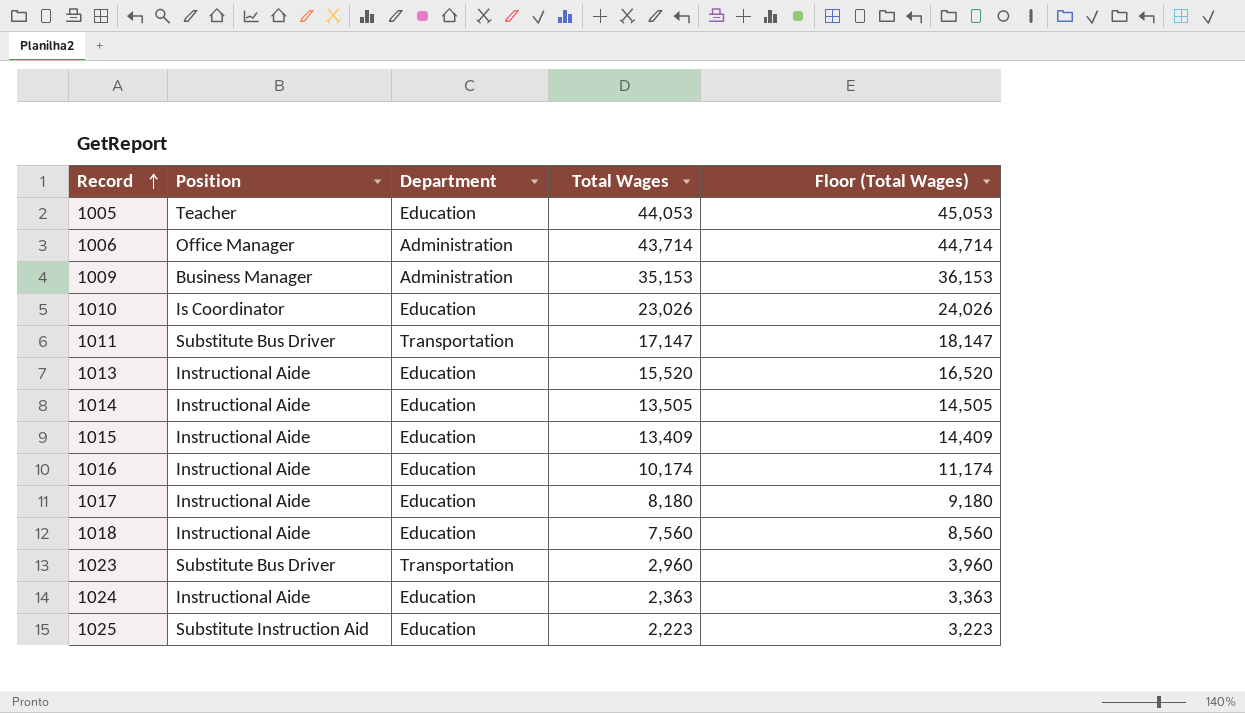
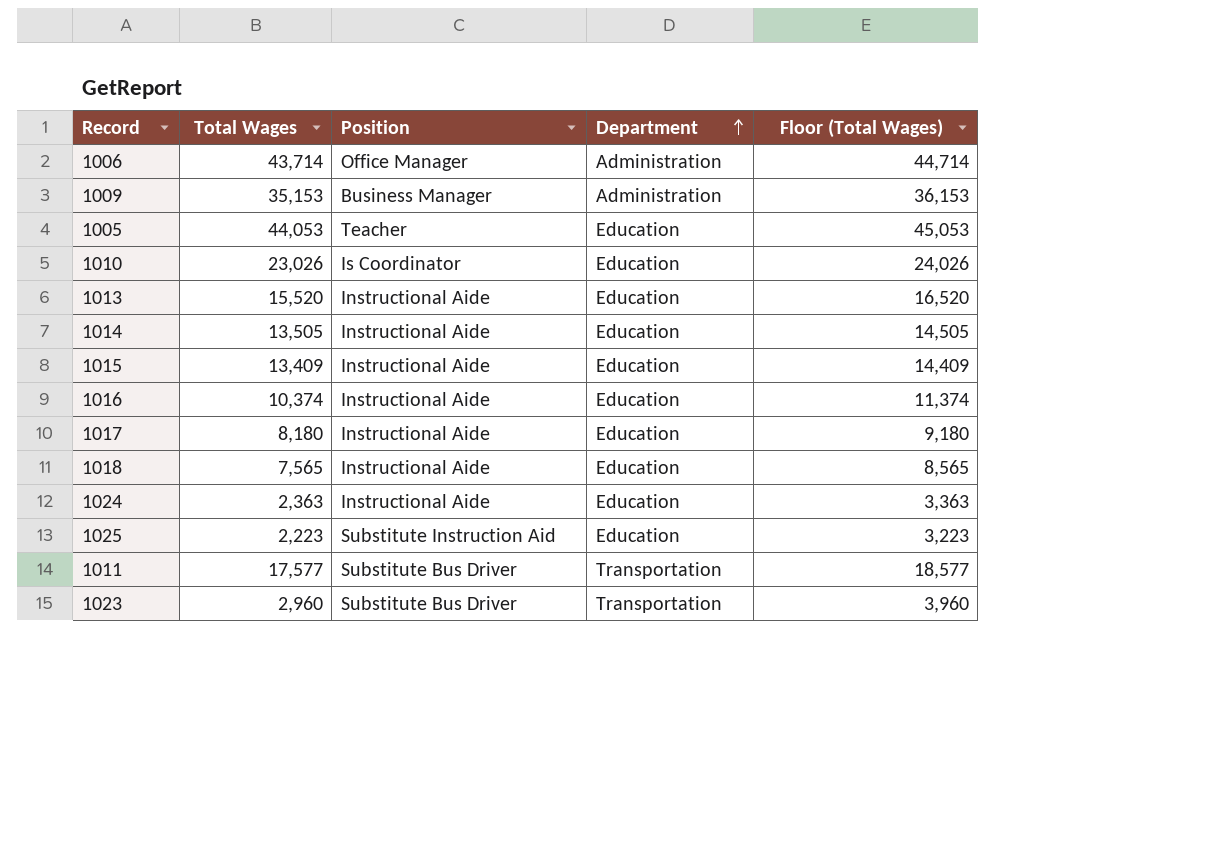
row order: Record ascending -> Department ascending
column Total Wages | position: 4 -> 2
1016 | Total Wages: 10,174 -> 10,374
1016 | Floor (Total Wages): 11,174 -> 11,374
1018 | Total Wages: 7,560 -> 7,565
1018 | Floor (Total Wages): 8,560 -> 8,565
1011 | Total Wages: 17,147 -> 17,577
1011 | Floor (Total Wages): 18,147 -> 18,577

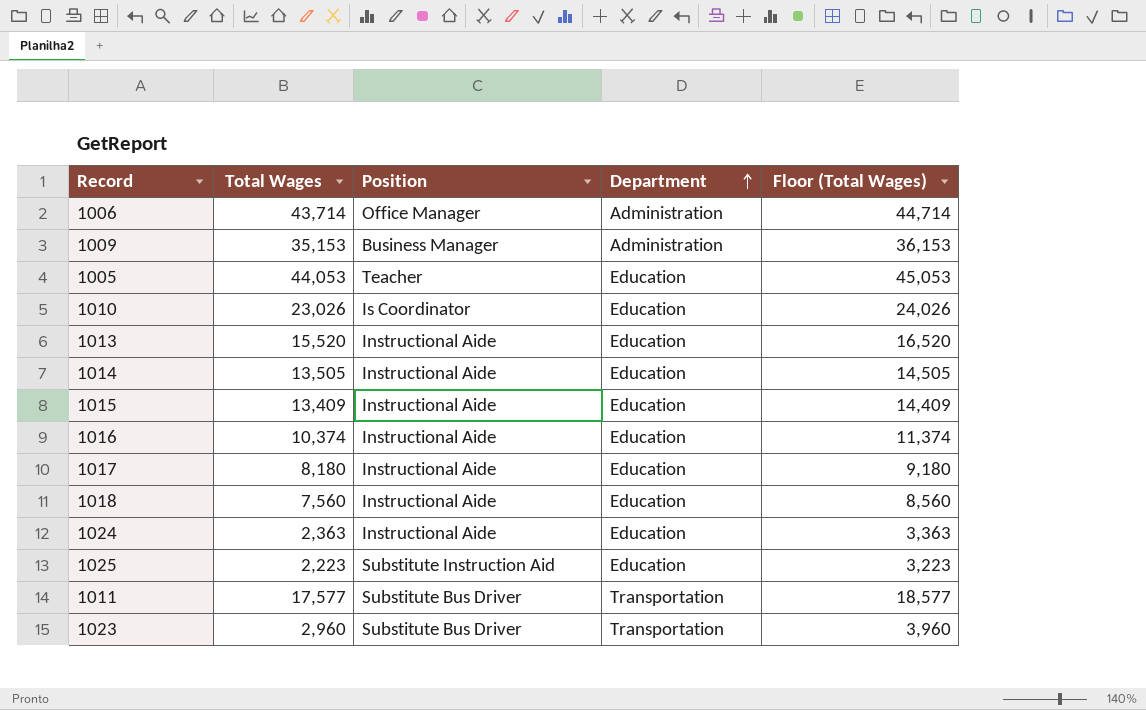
1018 | Total Wages: 7,565 -> 7,560
1018 | Floor (Total Wages): 8,565 -> 8,560

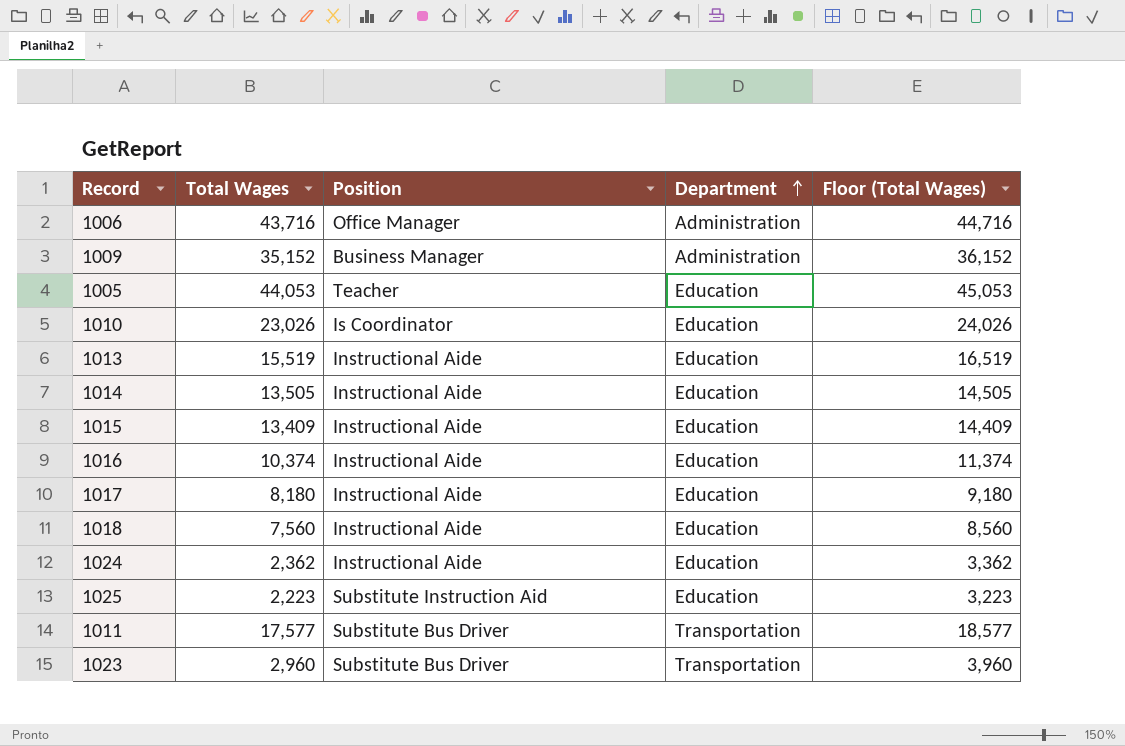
1006 | Total Wages: 43,714 -> 43,716
1006 | Floor (Total Wages): 44,714 -> 44,716
1009 | Total Wages: 35,153 -> 35,152
1009 | Floor (Total Wages): 36,153 -> 36,152
1013 | Total Wages: 15,520 -> 15,519
1013 | Floor (Total Wages): 16,520 -> 16,519
1024 | Total Wages: 2,363 -> 2,362
1024 | Floor (Total Wages): 3,363 -> 3,362

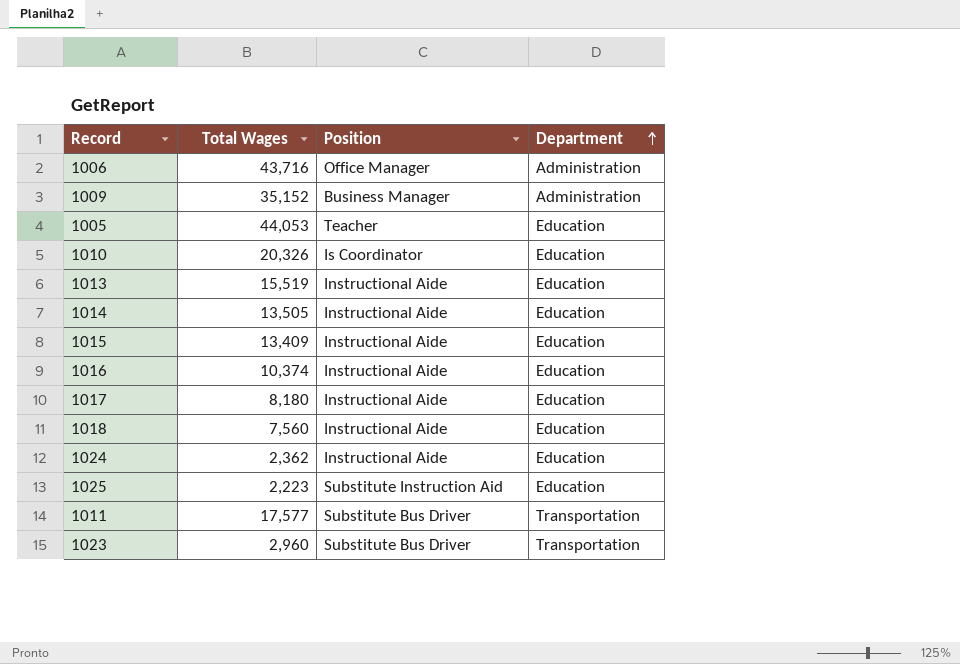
column Floor (Total Wages) | formula: [Total Wages] + 1000 -> none
1010 | Total Wages: 23,026 -> 20,326

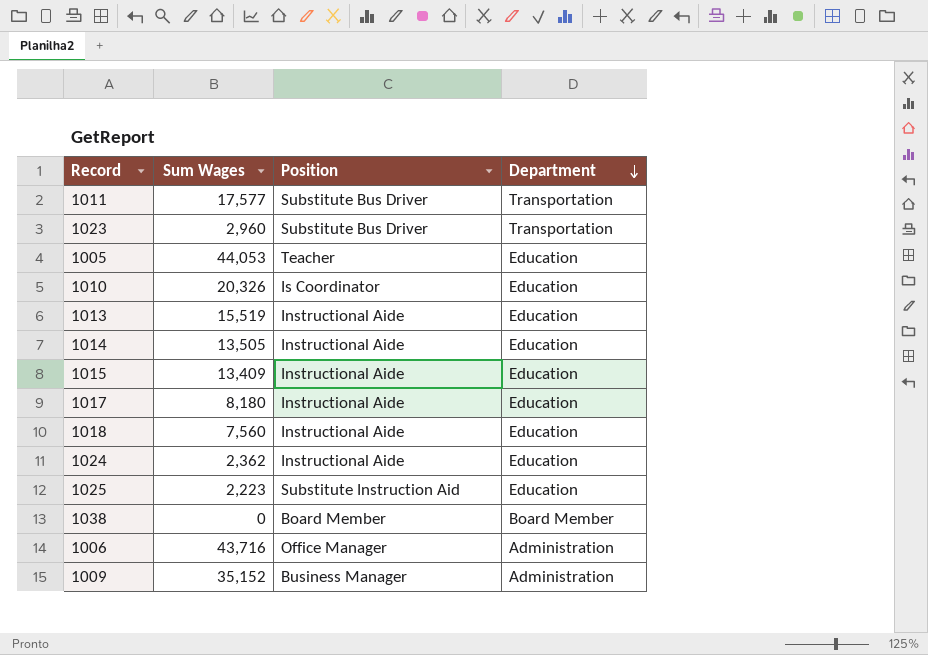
row order: Department ascending -> Department descending
column name: Total Wages -> Sum Wages
row 1016: 10,374 | Instructional Aide | Education -> none
row 1038: none -> 0 | Board Member | Board Member

